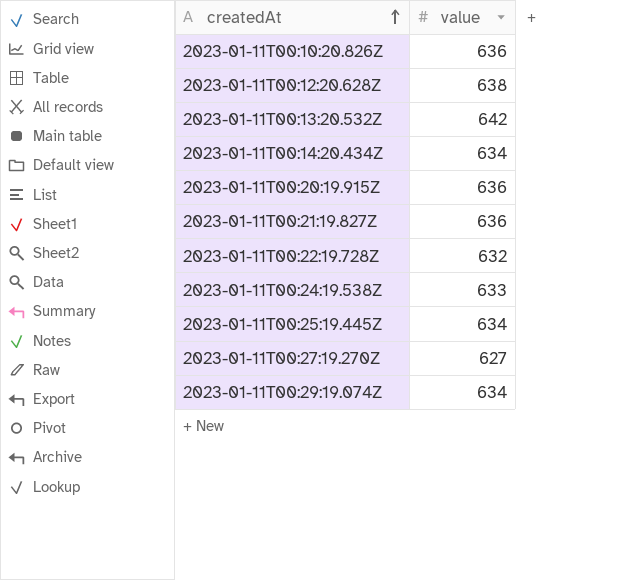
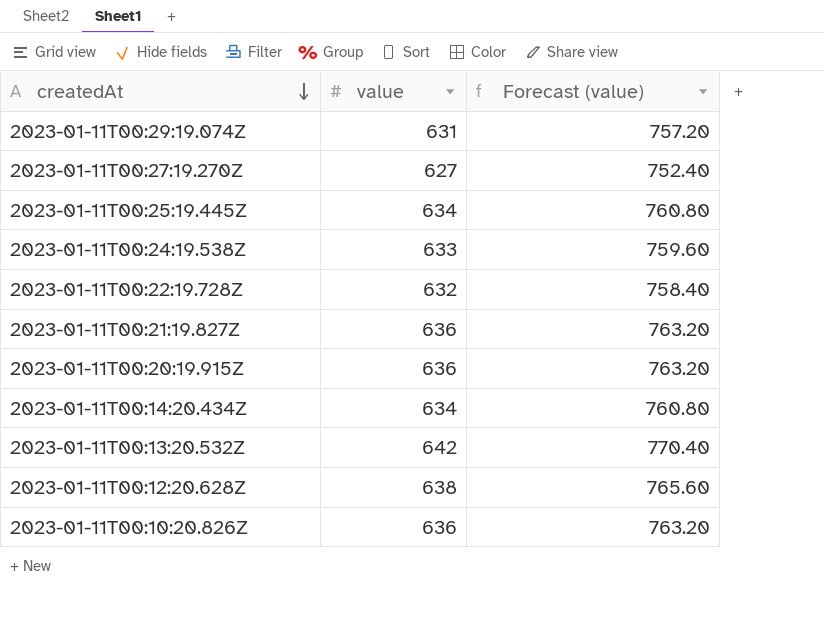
row order: createdAt ascending -> createdAt descending
column Forecast (value) | formula: none -> [value] * 1.2
2023-01-11T00:29:19.074Z | value: 634 -> 631

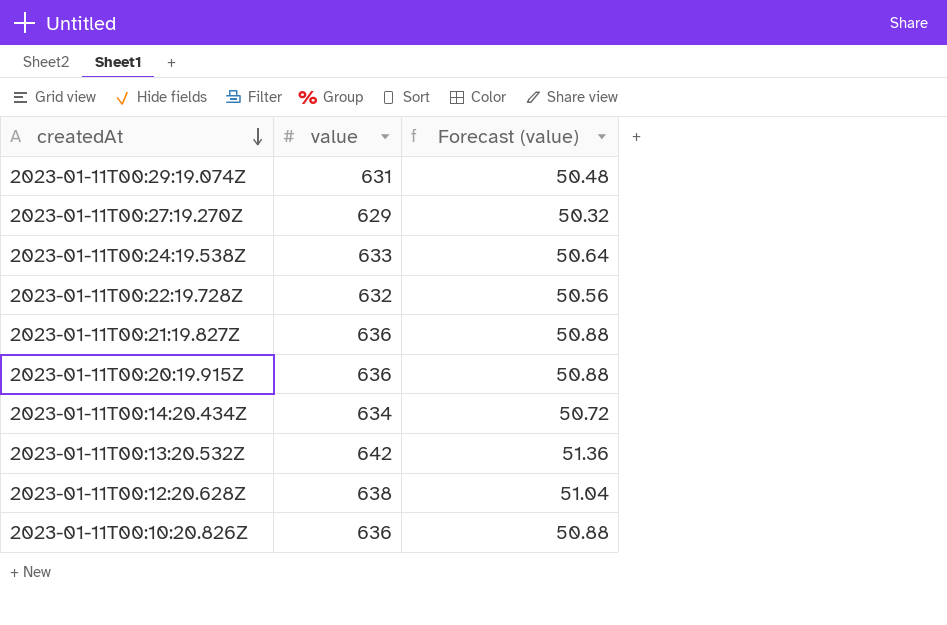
column Forecast (value) | formula: [value] * 1.2 -> [value] * 0.08
row 2023-01-11T00:25:19.445Z: 634 | 760.80 -> none
2023-01-11T00:27:19.270Z | value: 627 -> 629

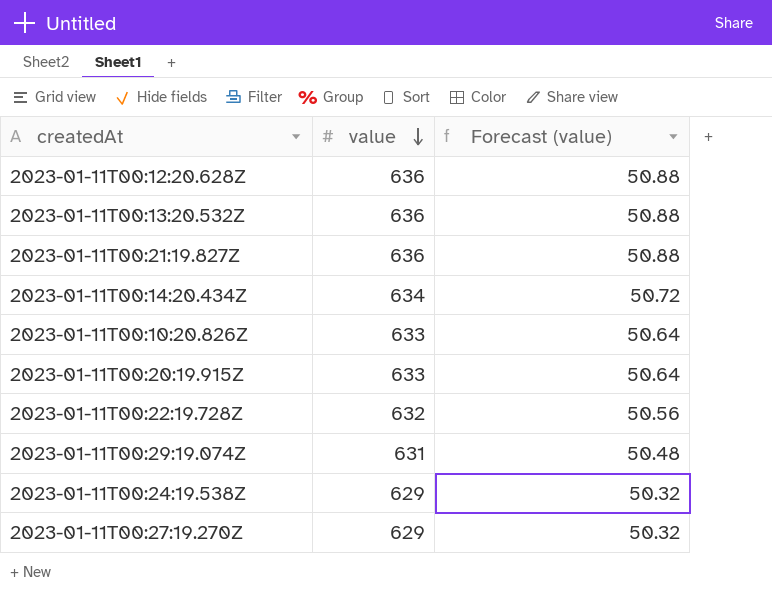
row order: createdAt descending -> value descending
2023-01-11T00:12:20.628Z | value: 638 -> 636
2023-01-11T00:12:20.628Z | Forecast (value): 51.04 -> 50.88
2023-01-11T00:13:20.532Z | value: 642 -> 636
2023-01-11T00:13:20.532Z | Forecast (value): 51.36 -> 50.88
2023-01-11T00:10:20.826Z | value: 636 -> 633
2023-01-11T00:10:20.826Z | Forecast (value): 50.88 -> 50.64
2023-01-11T00:20:19.915Z | value: 636 -> 633
2023-01-11T00:20:19.915Z | Forecast (value): 50.88 -> 50.64
2023-01-11T00:24:19.538Z | value: 633 -> 629
2023-01-11T00:24:19.538Z | Forecast (value): 50.64 -> 50.32

